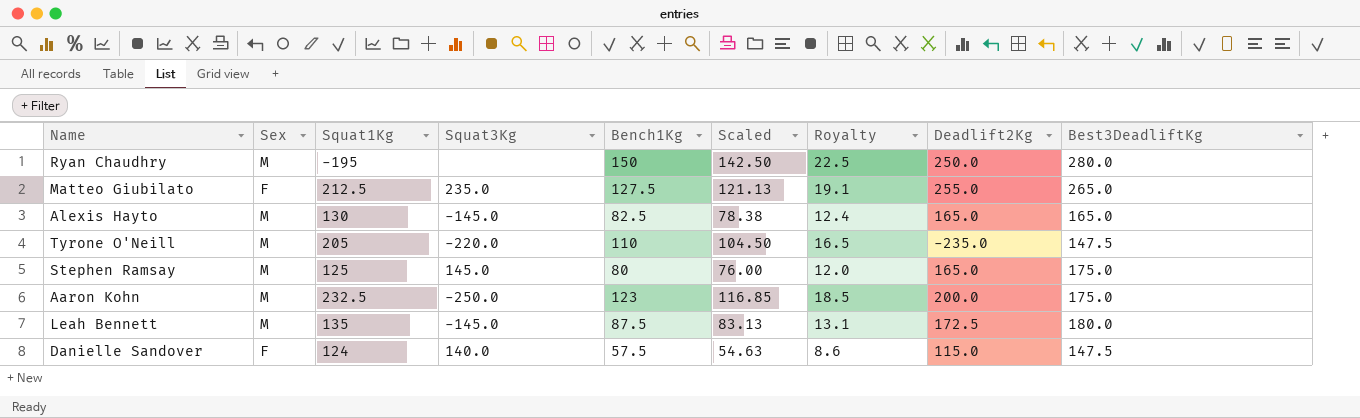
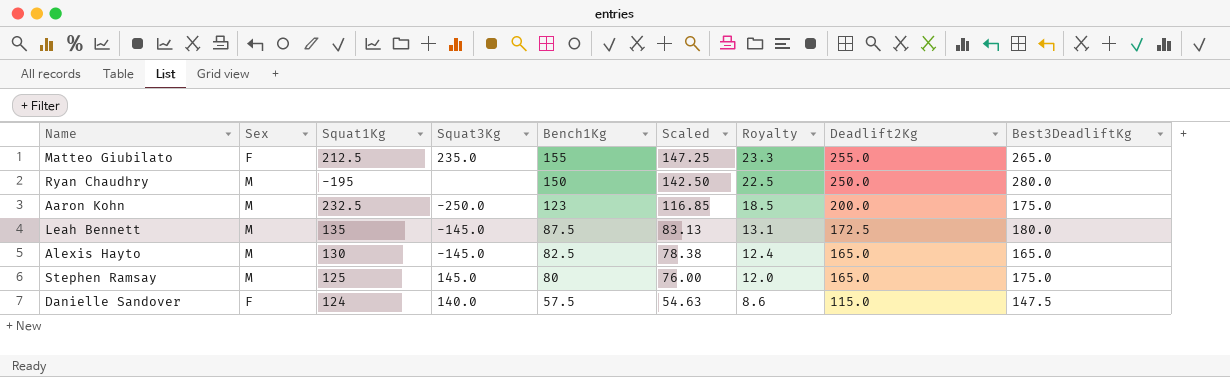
row order: none -> Bench1Kg descending
row Tyrone O'Neill: M | 205 | -220.0 | 110 | 104.50 | 16.5 | -235.0 | 147.5 -> none
Matteo Giubilato | Bench1Kg: 127.5 -> 155
Matteo Giubilato | Scaled: 121.13 -> 147.25
Matteo Giubilato | Royalty: 19.1 -> 23.3

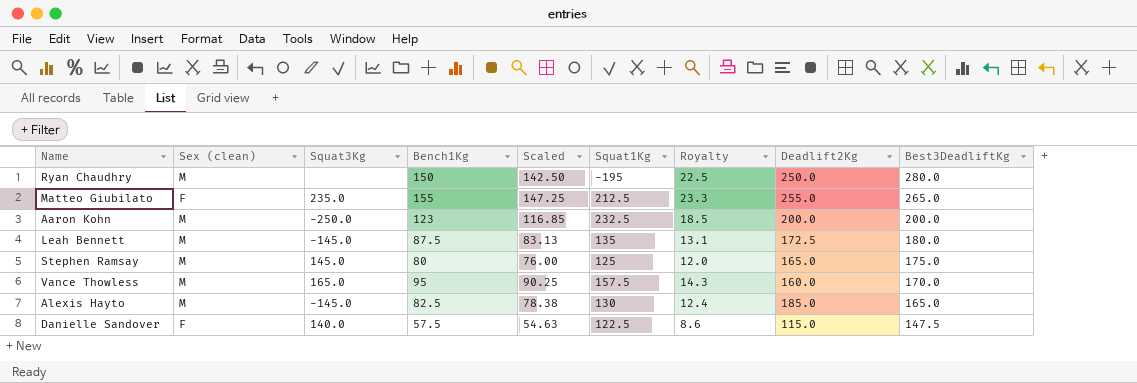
row order: Bench1Kg descending -> Best3DeadliftKg descending
column name: Sex -> Sex (clean)
column Squat1Kg | position: 3 -> 6
Aaron Kohn | Best3DeadliftKg: 175.0 -> 200.0
row Vance Thowless: none -> M | 165.0 | 95 | 90.25 | 157.5 | 14.3 | 160.0 | 170.0
Alexis Hayto | Deadlift2Kg: 165.0 -> 185.0
Danielle Sandover | Squat1Kg: 124 -> 122.5

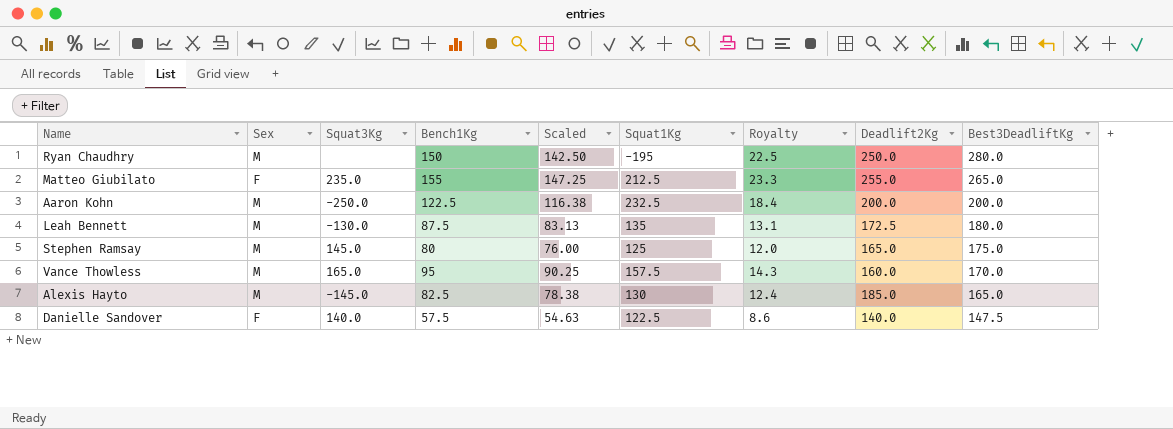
column name: Sex (clean) -> Sex
Aaron Kohn | Bench1Kg: 123 -> 122.5
Aaron Kohn | Scaled: 116.85 -> 116.38
Aaron Kohn | Royalty: 18.5 -> 18.4
Leah Bennett | Squat3Kg: -145.0 -> -130.0
Danielle Sandover | Deadlift2Kg: 115.0 -> 140.0

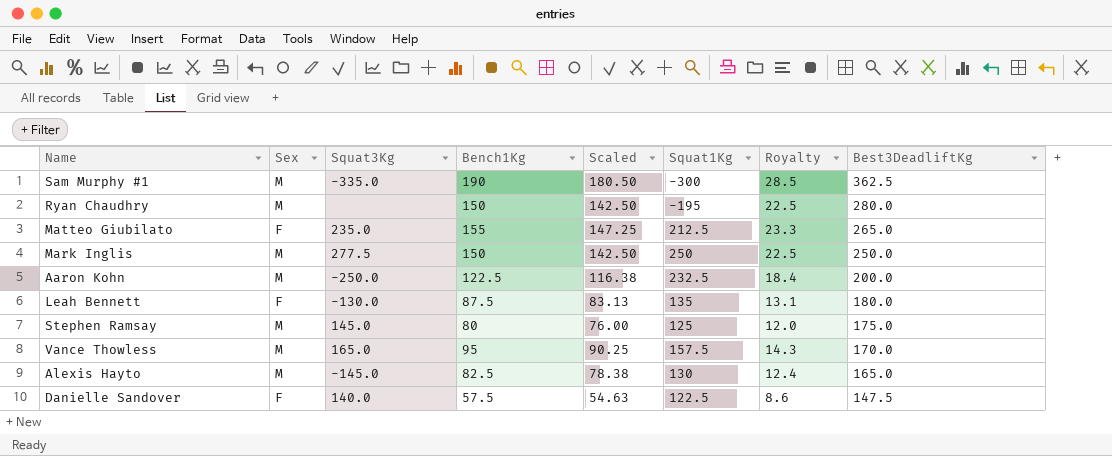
column Deadlift2Kg | position: 8 -> none
row Sam Murphy #1: none -> M | -335.0 | 190 | 180.50 | -300 | 28.5 | 362.5
row Mark Inglis: none -> M | 277.5 | 150 | 142.50 | 250 | 22.5 | 250.0
Leah Bennett | Sex: M -> F

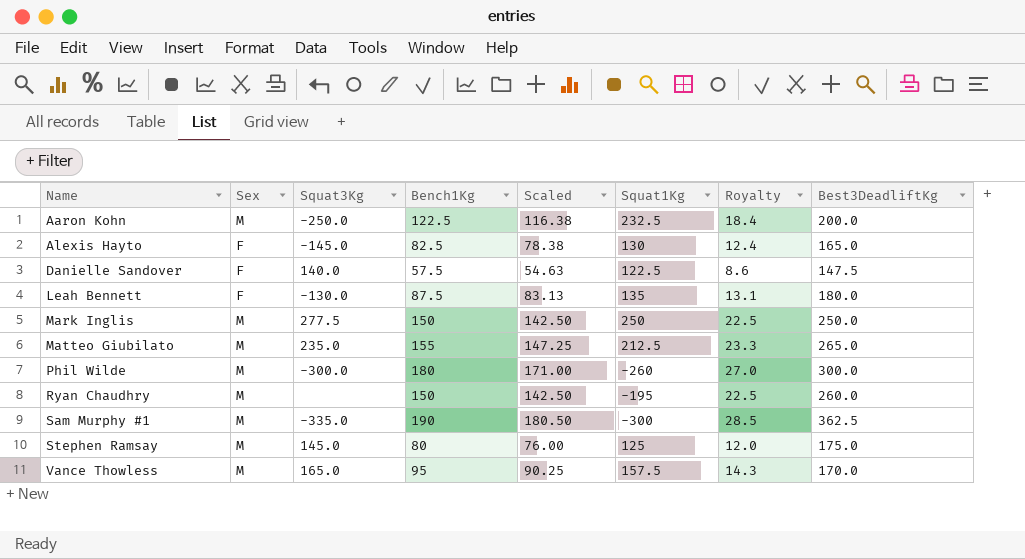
row order: Best3DeadliftKg descending -> Name ascending
Alexis Hayto | Sex: M -> F
Matteo Giubilato | Sex: F -> M
row Phil Wilde: none -> M | -300.0 | 180 | 171.00 | -260 | 27.0 | 300.0
Ryan Chaudhry | Best3DeadliftKg: 280.0 -> 260.0

